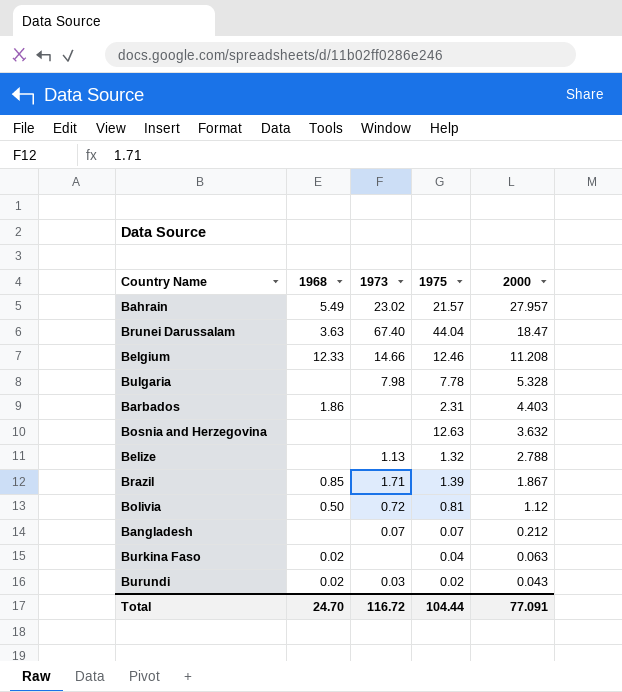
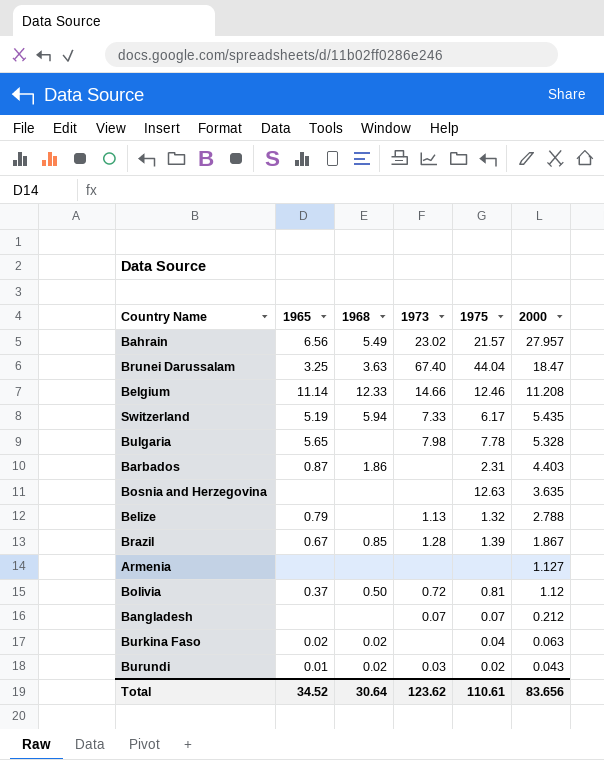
column 1965 | position: none -> 2
row Switzerland: none -> 5.19 | 5.94 | 7.33 | 6.17 | 5.435
Bosnia and Herzegovina | 2000: 3.632 -> 3.635
Brazil | 1973: 1.71 -> 1.28
row Armenia: none -> none | none | none | none | 1.127
Total | 1968: 24.70 -> 30.64
Total | 1973: 116.72 -> 123.62
Total | 1975: 104.44 -> 110.61
Total | 2000: 77.091 -> 83.656

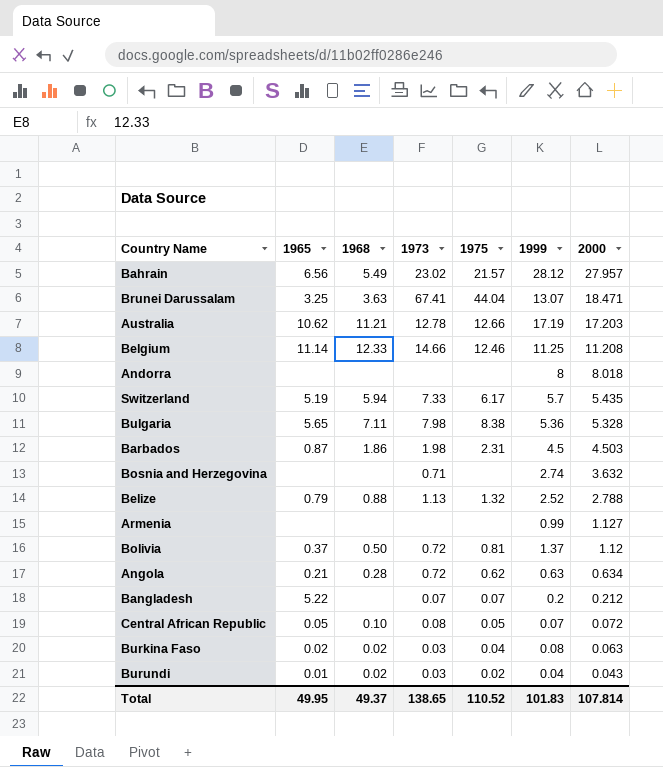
column 1999 | position: none -> 6
row Brazil: 0.67 | 0.85 | 1.28 | 1.39 | 1.867 -> none
Brunei Darussalam | 1973: 67.40 -> 67.41
Brunei Darussalam | 2000: 18.47 -> 18.471
row Australia: none -> 10.62 | 11.21 | 12.78 | 12.66 | 17.19 | 17.203
row Andorra: none -> none | none | none | none | 8 | 8.018
Bulgaria | 1968: none -> 7.11
Bulgaria | 1975: 7.78 -> 8.38
Barbados | 1973: none -> 1.98
Barbados | 2000: 4.403 -> 4.503
Bosnia and Herzegovina | 1973: none -> 0.71
Bosnia and Herzegovina | 1975: 12.63 -> none
Bosnia and Herzegovina | 2000: 3.635 -> 3.632
Belize | 1968: none -> 0.88
row Angola: none -> 0.21 | 0.28 | 0.72 | 0.62 | 0.63 | 0.634
Bangladesh | 1965: none -> 5.22
row Central African Republic: none -> 0.05 | 0.10 | 0.08 | 0.05 | 0.07 | 0.072
Burkina Faso | 1973: none -> 0.03
Total | 1965: 34.52 -> 49.95
Total | 1968: 30.64 -> 49.37
Total | 1973: 123.62 -> 138.65
Total | 1975: 110.61 -> 110.52
Total | 2000: 83.656 -> 107.814

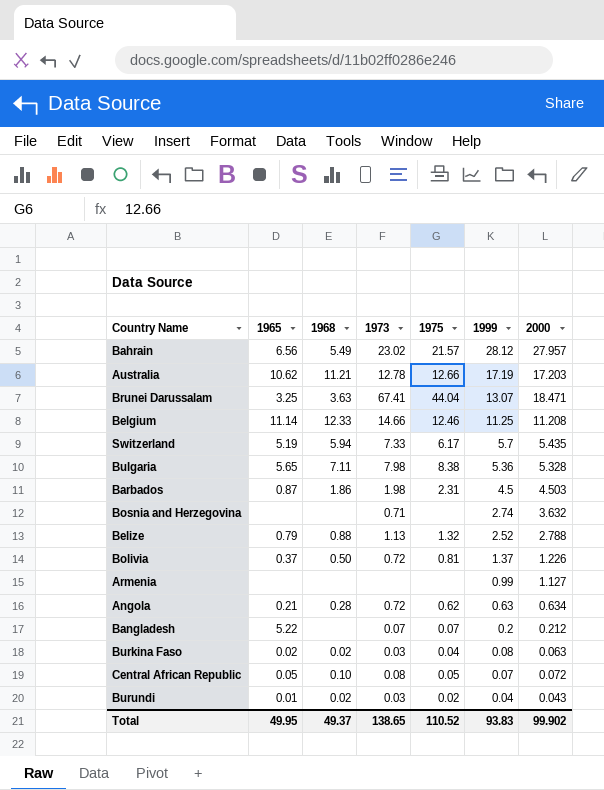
row order: 2000 descending -> 1999 descending
row Andorra: none | none | none | none | 8 | 8.018 -> none
Bolivia | 2000: 1.12 -> 1.226
Total | 1999: 101.83 -> 93.83
Total | 2000: 107.814 -> 99.902

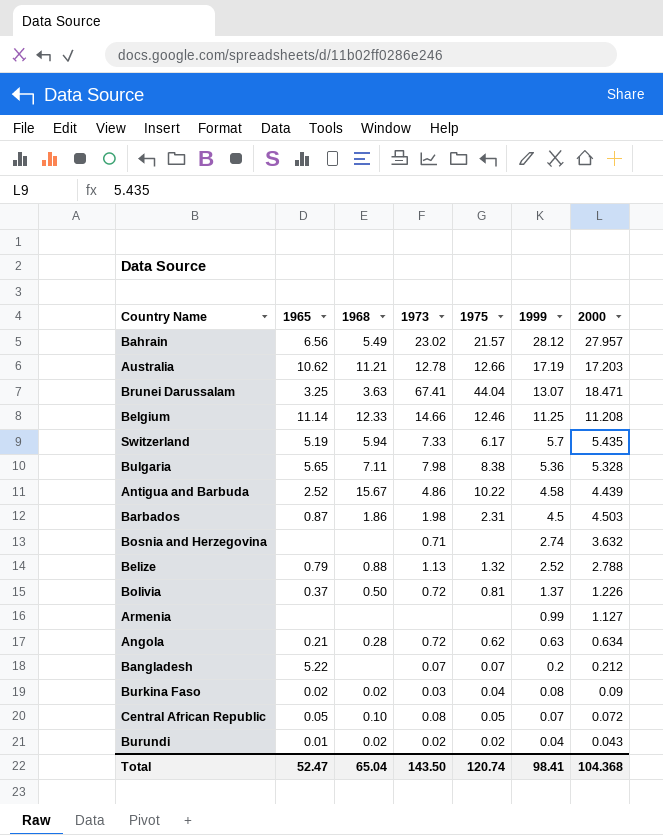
row Antigua and Barbuda: none -> 2.52 | 15.67 | 4.86 | 10.22 | 4.58 | 4.439
Burkina Faso | 2000: 0.063 -> 0.09
Burundi | 1973: 0.03 -> 0.02
Total | 1965: 49.95 -> 52.47
Total | 1968: 49.37 -> 65.04
Total | 1973: 138.65 -> 143.50
Total | 1975: 110.52 -> 120.74
Total | 1999: 93.83 -> 98.41
Total | 2000: 99.902 -> 104.368

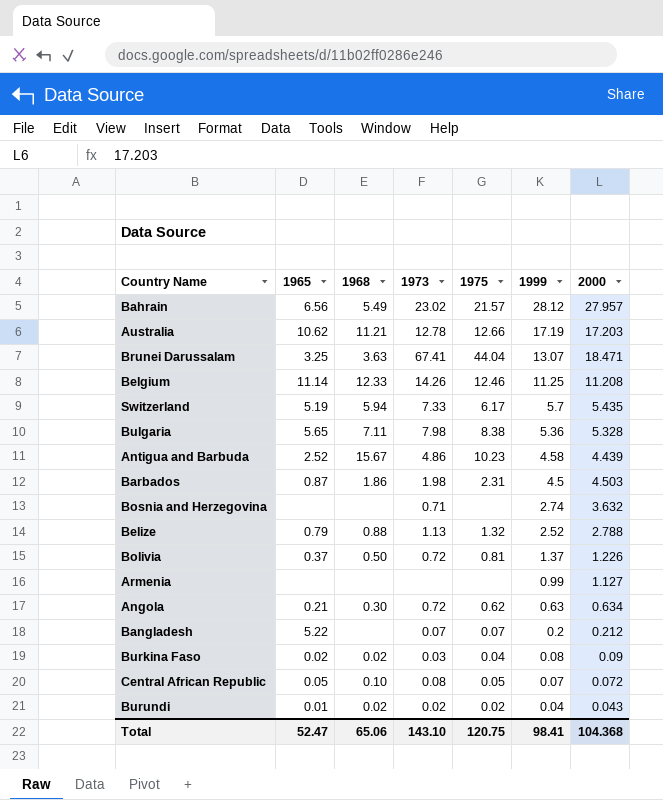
Belgium | 1973: 14.66 -> 14.26
Antigua and Barbuda | 1975: 10.22 -> 10.23
Angola | 1968: 0.28 -> 0.30
Total | 1968: 65.04 -> 65.06
Total | 1973: 143.50 -> 143.10
Total | 1975: 120.74 -> 120.75

